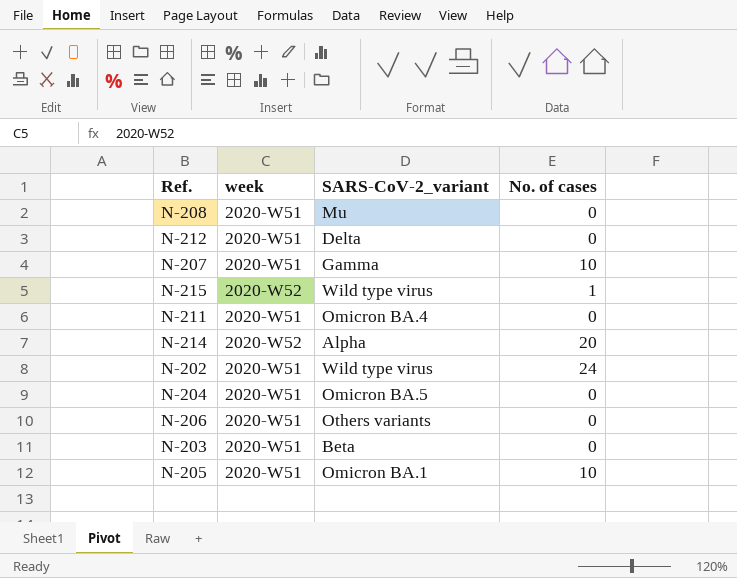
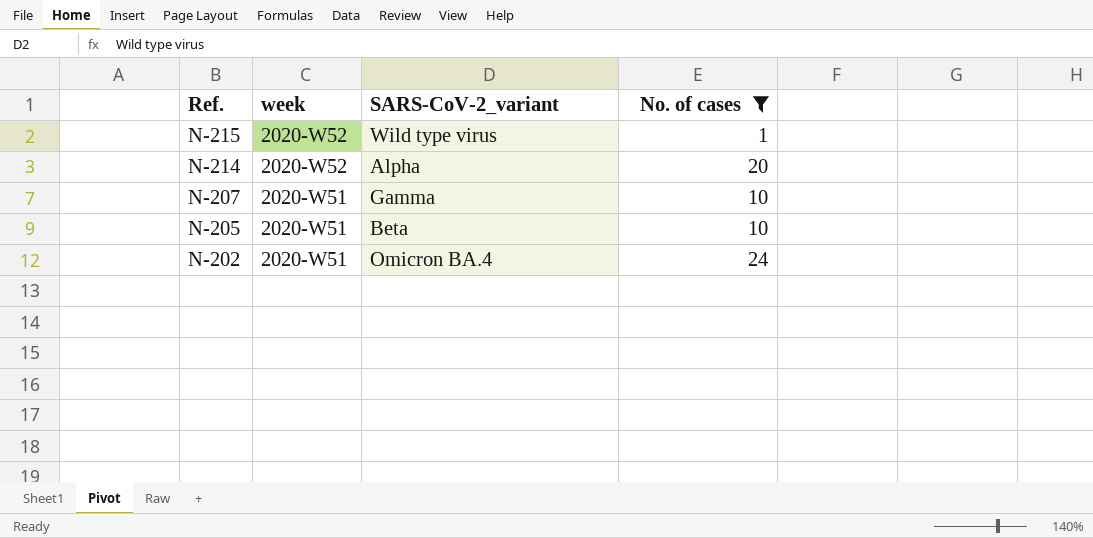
filter: none -> No. of cases != 0
row order: none -> Ref. descending
N-205 | SARS-CoV-2_variant: Omicron BA.1 -> Beta
N-202 | SARS-CoV-2_variant: Wild type virus -> Omicron BA.4

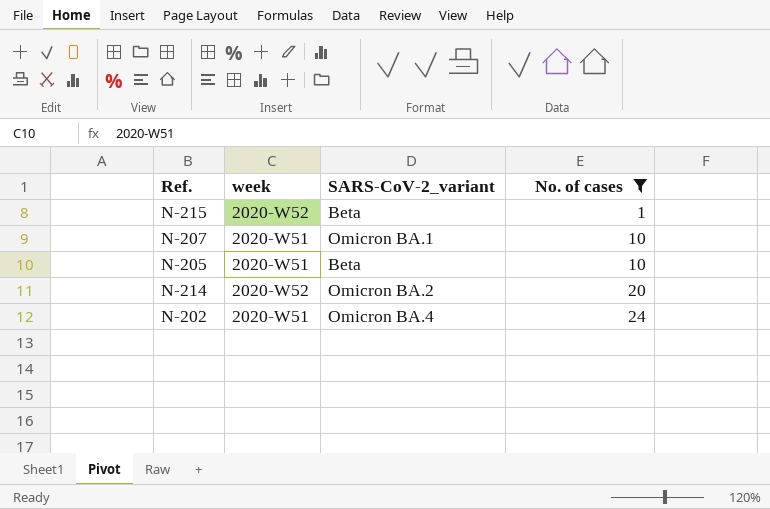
row order: Ref. descending -> No. of cases ascending
N-215 | SARS-CoV-2_variant: Wild type virus -> Beta
N-207 | SARS-CoV-2_variant: Gamma -> Omicron BA.1
N-214 | SARS-CoV-2_variant: Alpha -> Omicron BA.2

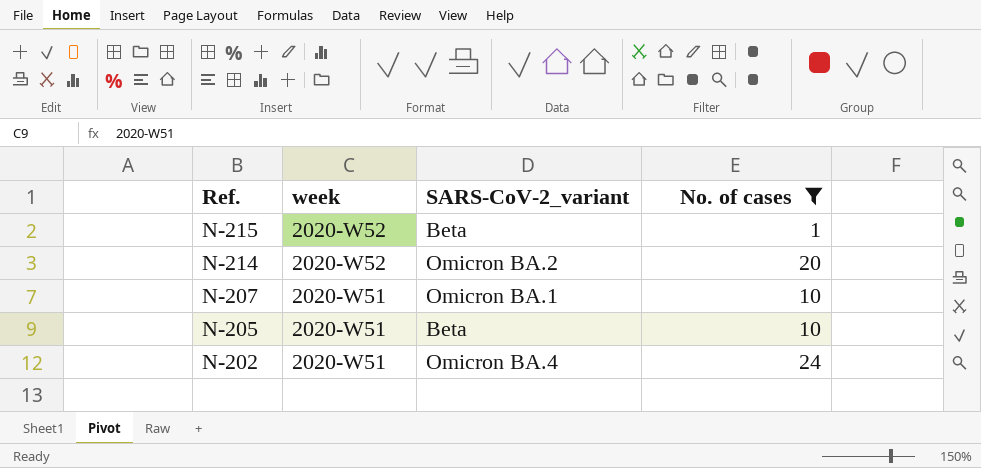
row order: No. of cases ascending -> Ref. descending

